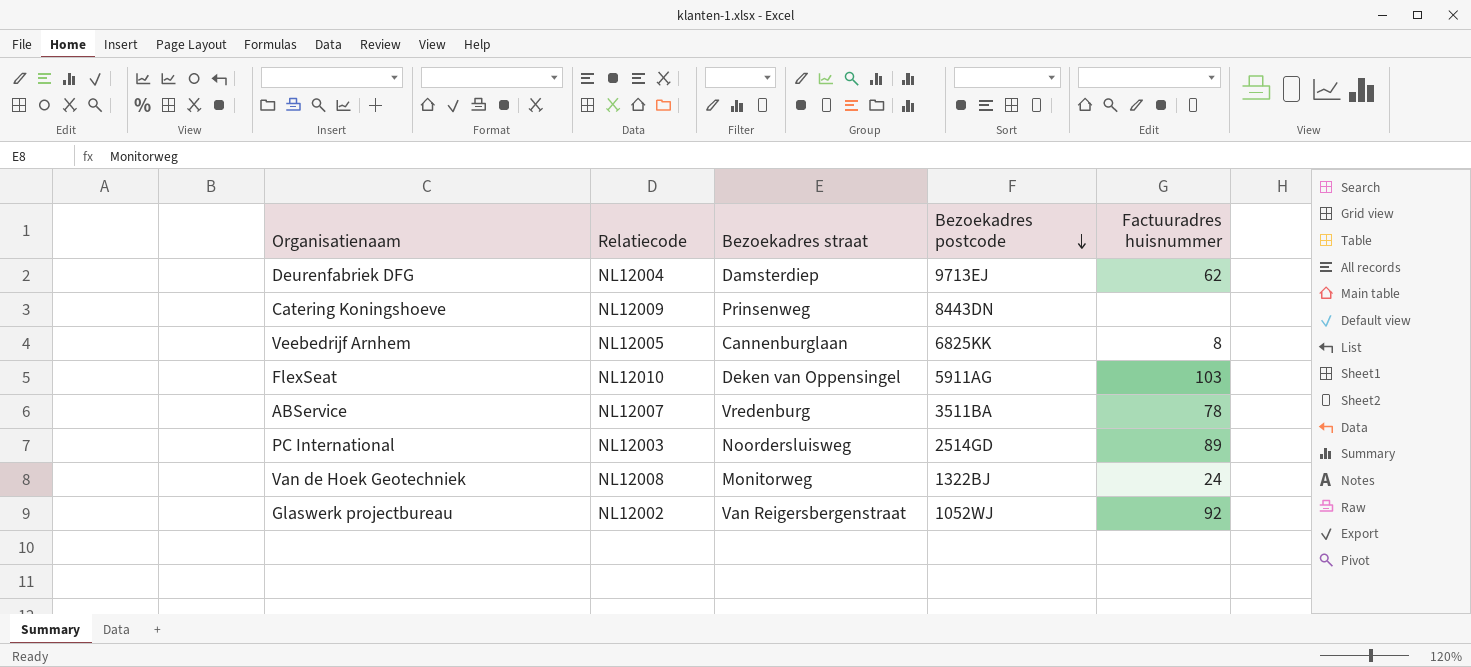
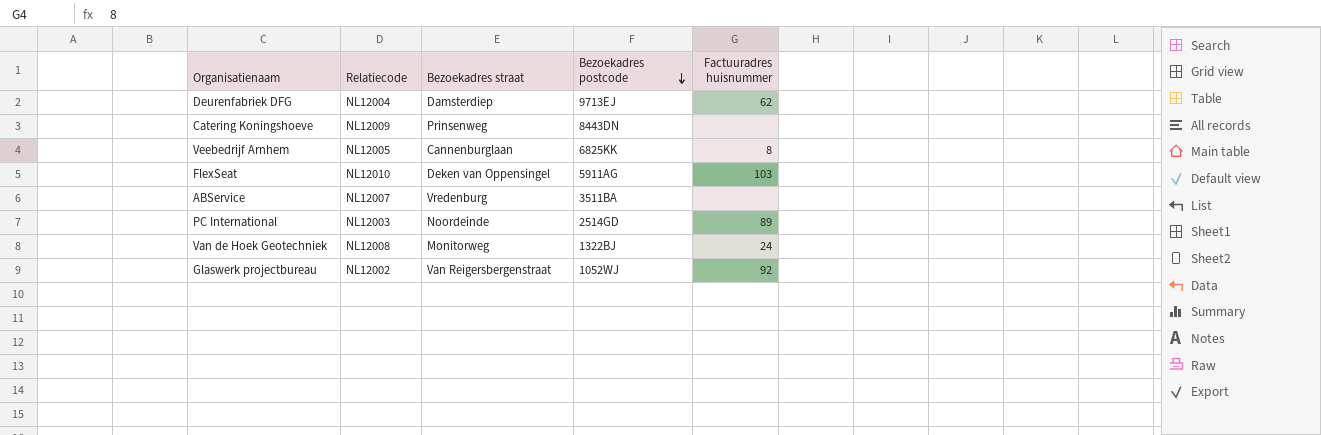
ABService | Factuuradres huisnummer: 78 -> none
PC International | Bezoekadres straat: Noordersluisweg -> Noordeinde

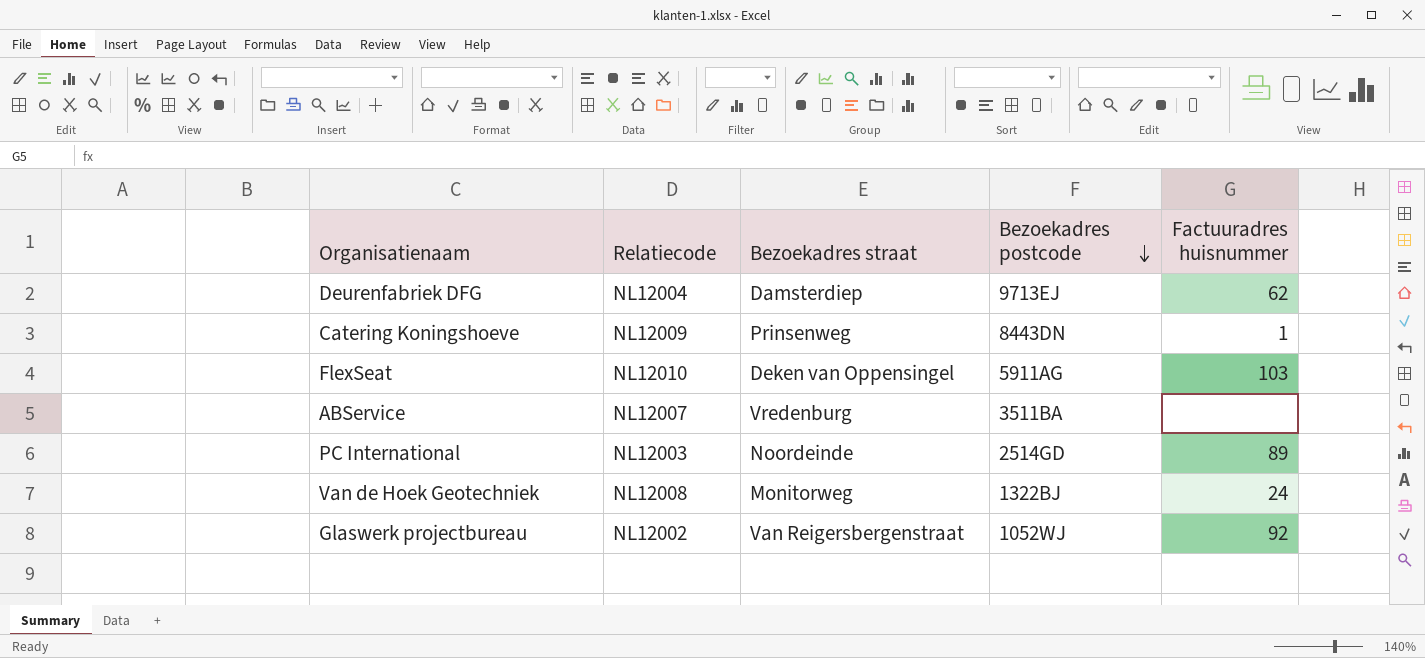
row Veebedrijf Arnhem: NL12005 | Cannenburglaan | 6825KK | 8 -> none
Catering Koningshoeve | Factuuradres huisnummer: none -> 1

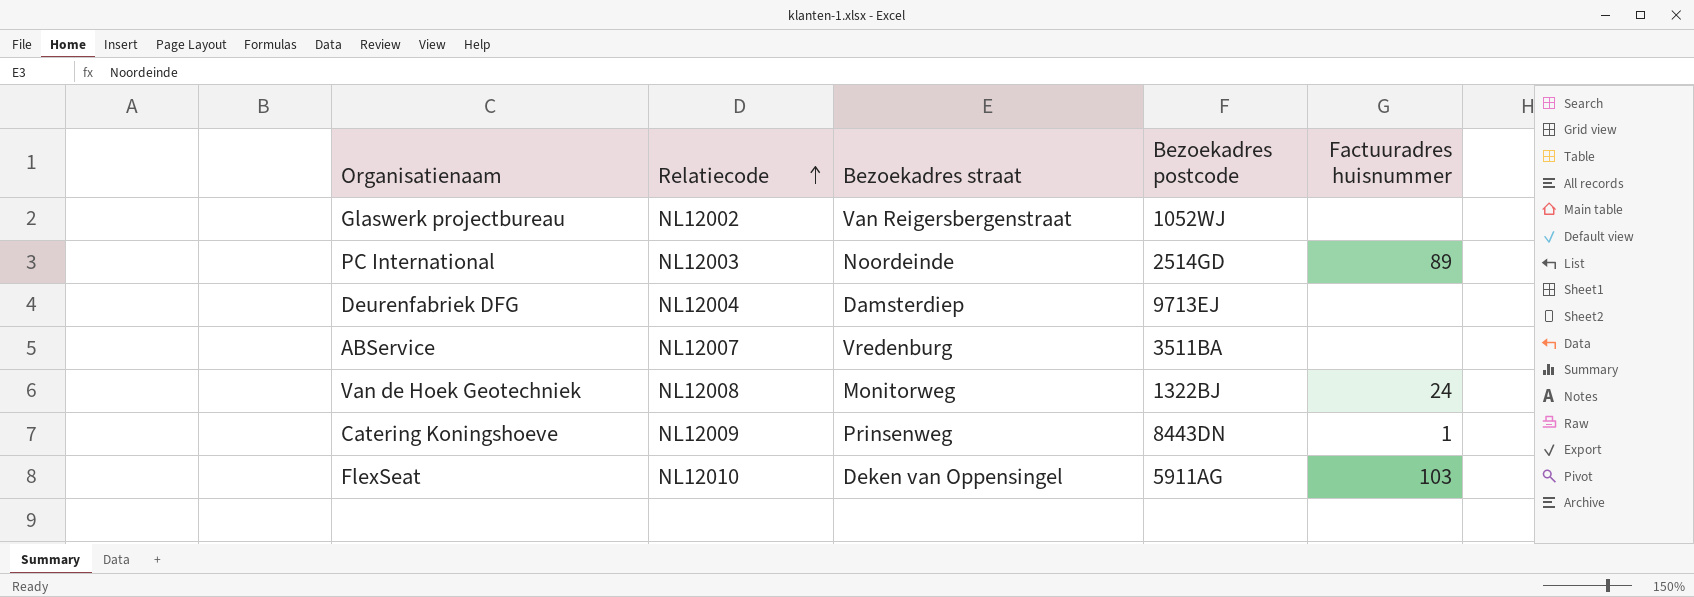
row order: Bezoekadres postcode descending -> Relatiecode ascending
Glaswerk projectbureau | Factuuradres huisnummer: 92 -> none
Deurenfabriek DFG | Factuuradres huisnummer: 62 -> none

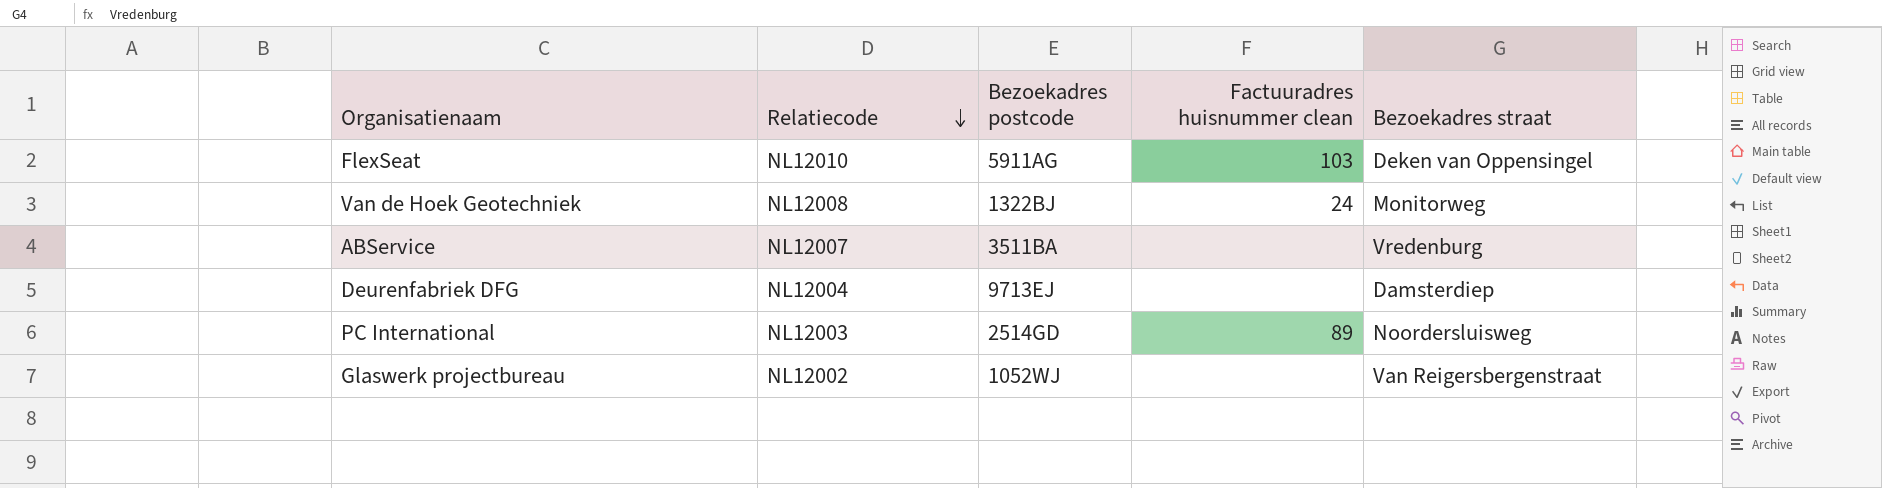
row order: Relatiecode ascending -> Relatiecode descending
column name: Factuuradres huisnummer -> Factuuradres huisnummer clean
column Bezoekadres straat | position: 3 -> 5
row Catering Koningshoeve: NL12009 | Prinsenweg | 8443DN | 1 -> none
PC International | Bezoekadres straat: Noordeinde -> Noordersluisweg

